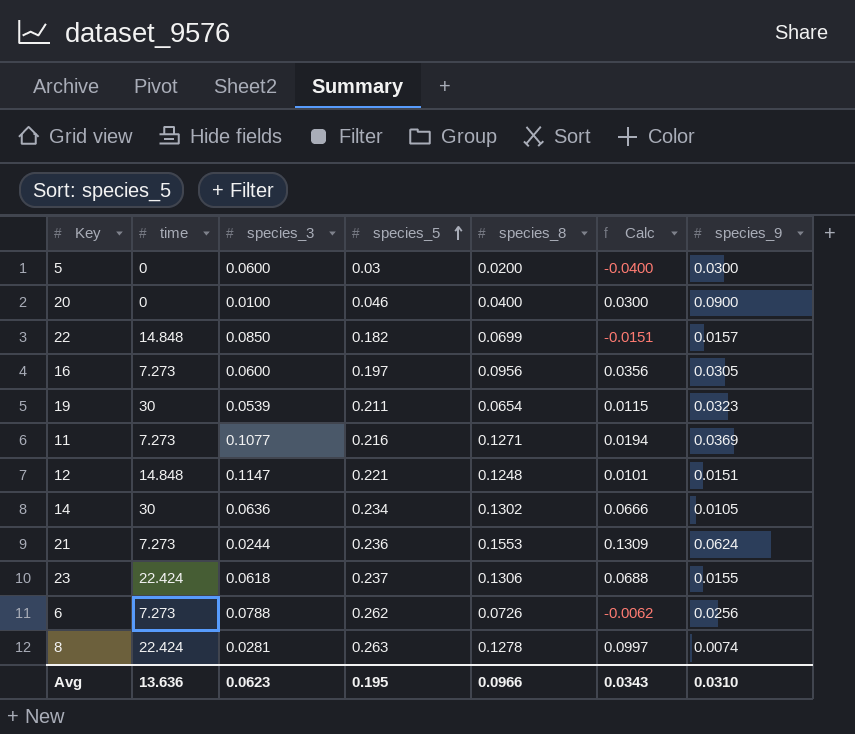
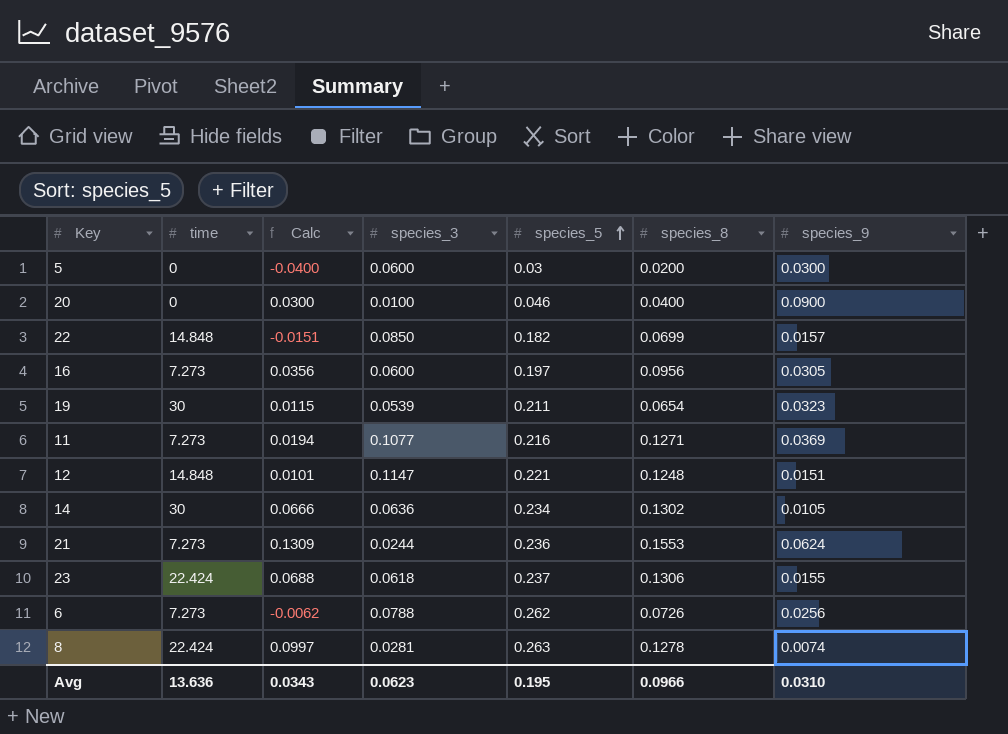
column Calc | position: 6 -> 3

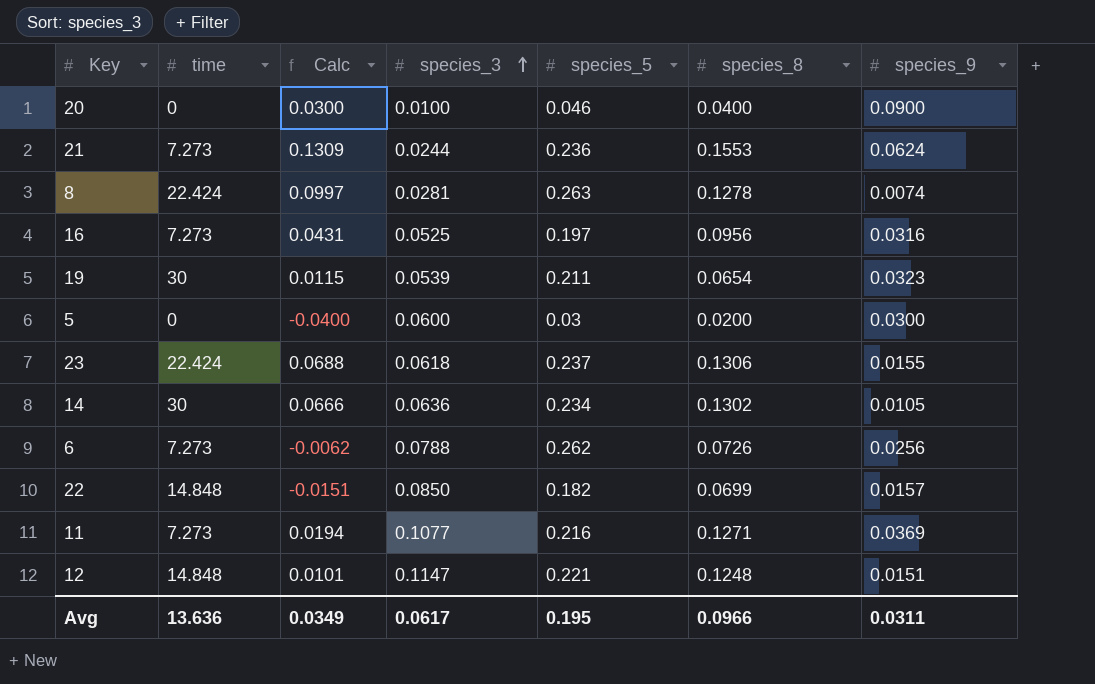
row order: species_5 ascending -> species_3 ascending
16 | Calc: 0.0356 -> 0.0431
16 | species_3: 0.0600 -> 0.0525
16 | species_9: 0.0305 -> 0.0316
Avg | Calc: 0.0343 -> 0.0349
Avg | species_3: 0.0623 -> 0.0617
Avg | species_9: 0.0310 -> 0.0311

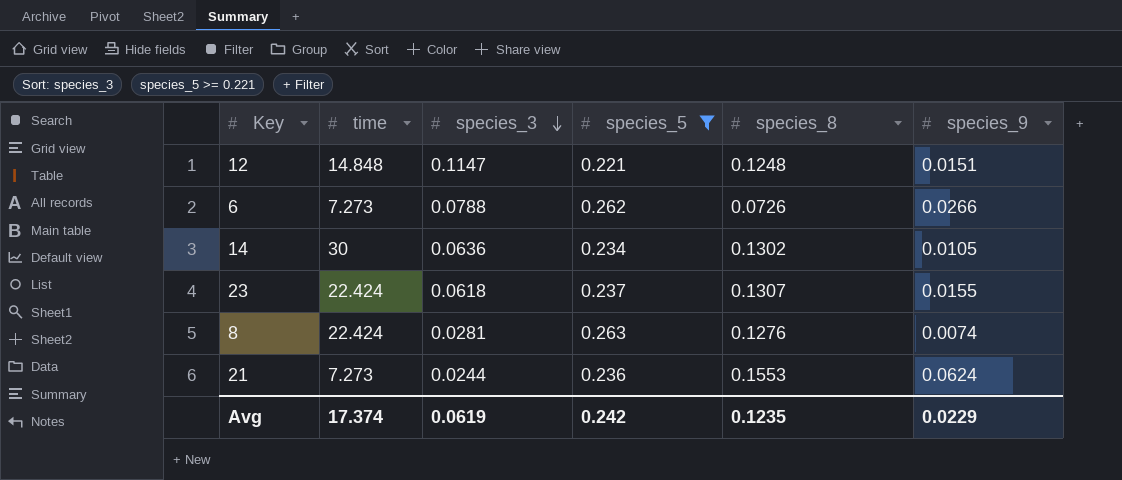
filter: none -> species_5 >= 0.221
row order: species_3 ascending -> species_3 descending
column Calc | formula: [species_8] - [species_3] -> none
6 | species_9: 0.0256 -> 0.0266
23 | species_8: 0.1306 -> 0.1307
8 | species_8: 0.1278 -> 0.1276
Avg | time: 13.636 -> 17.374
Avg | species_3: 0.0617 -> 0.0619
Avg | species_5: 0.195 -> 0.242
Avg | species_8: 0.0966 -> 0.1235
Avg | species_9: 0.0311 -> 0.0229

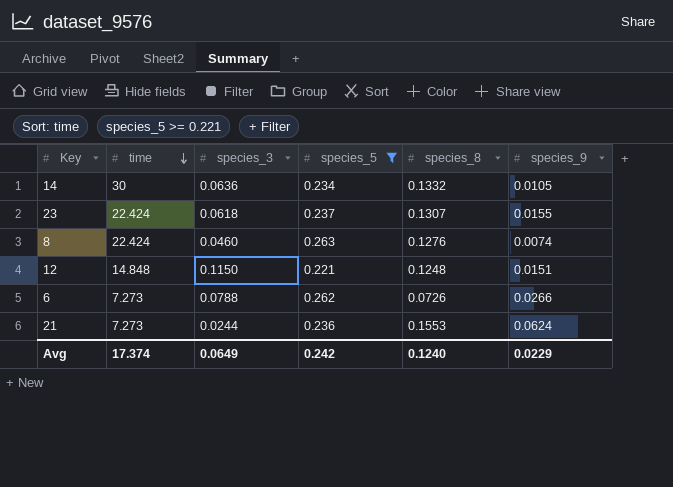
row order: species_3 descending -> time descending
14 | species_8: 0.1302 -> 0.1332
8 | species_3: 0.0281 -> 0.0460
12 | species_3: 0.1147 -> 0.1150
Avg | species_3: 0.0619 -> 0.0649
Avg | species_8: 0.1235 -> 0.1240

